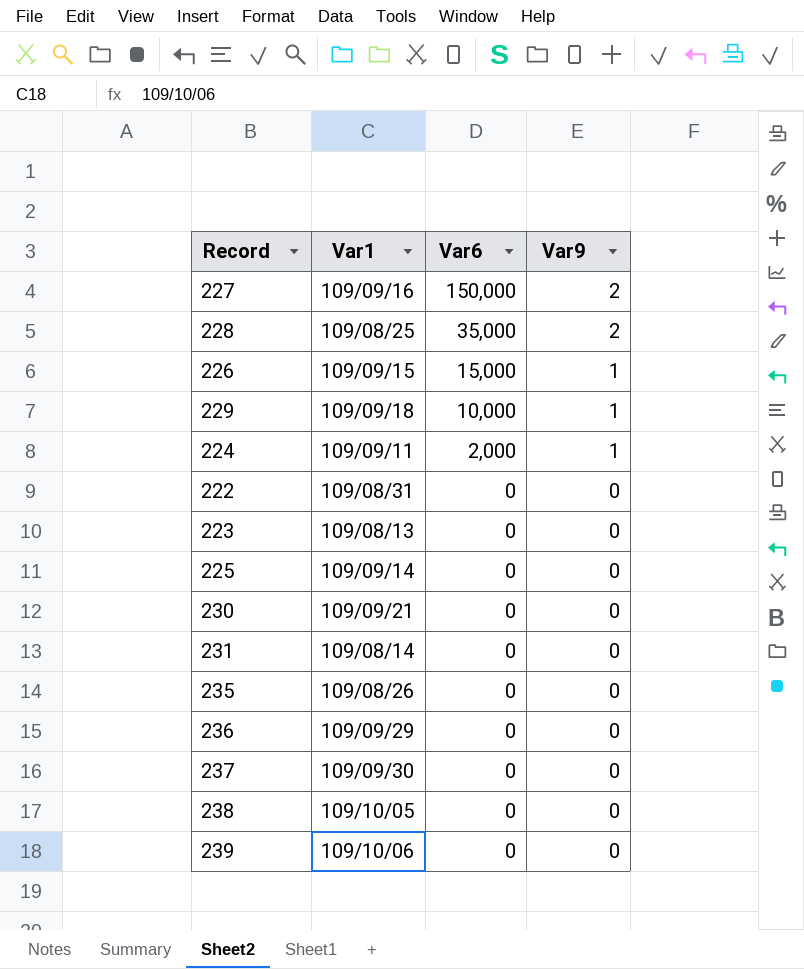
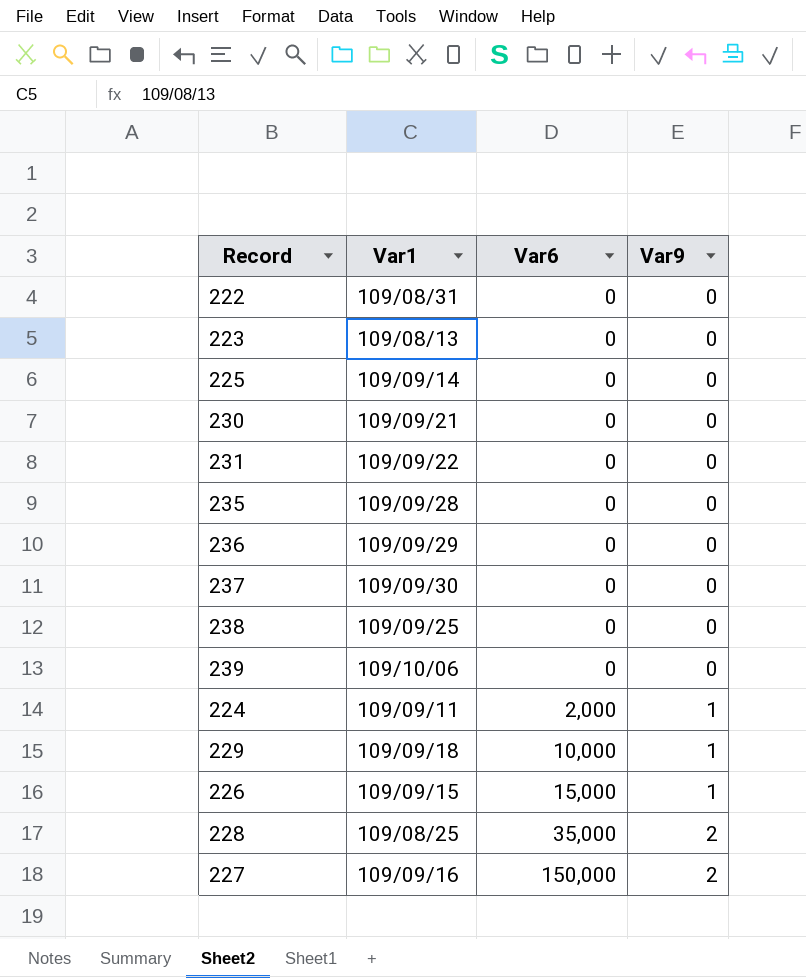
row order: Var6 descending -> Var6 ascending
231 | Var1: 109/08/14 -> 109/09/22
235 | Var1: 109/08/26 -> 109/09/28
238 | Var1: 109/10/05 -> 109/09/25

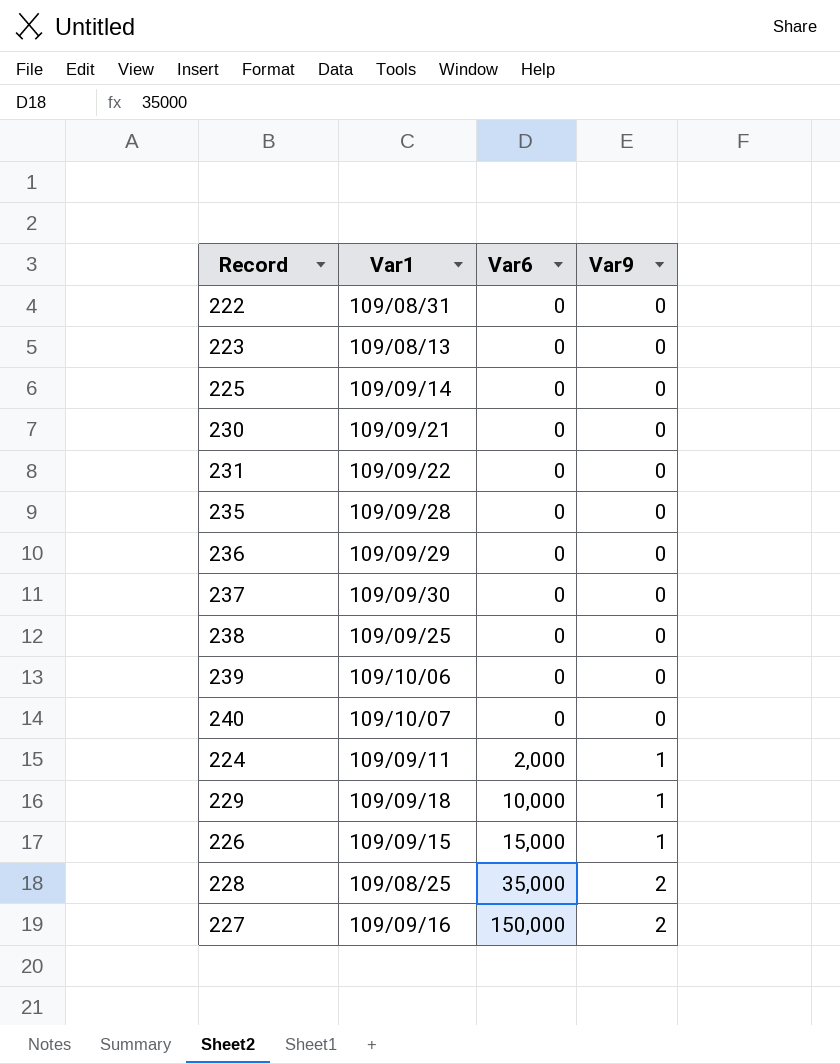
row 240: none -> 109/10/07 | 0 | 0

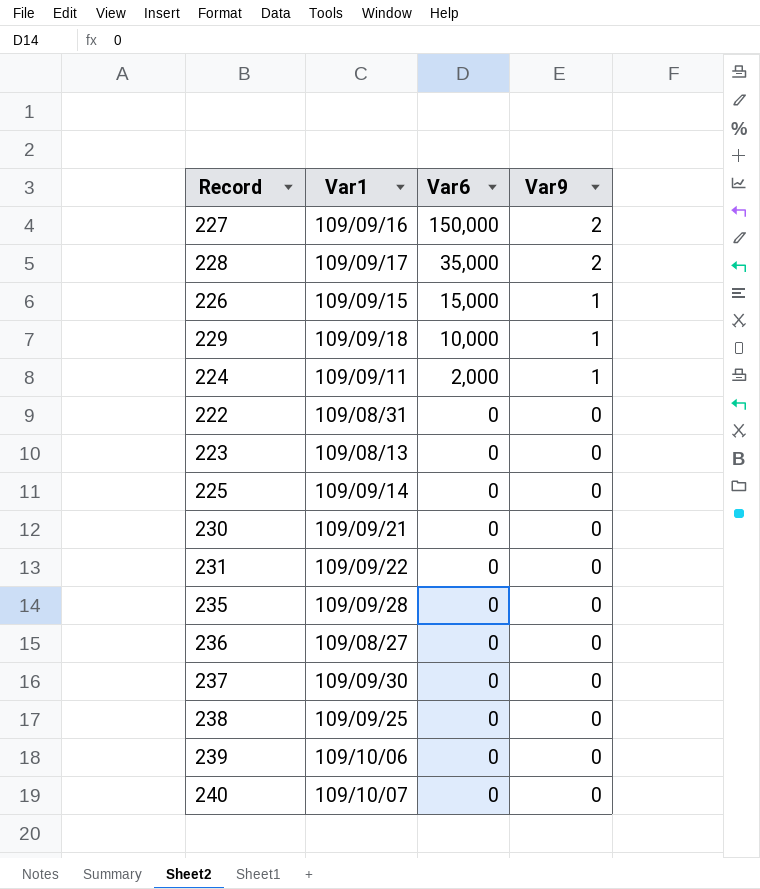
row order: Var6 ascending -> Var6 descending
228 | Var1: 109/08/25 -> 109/09/17
236 | Var1: 109/09/29 -> 109/08/27

